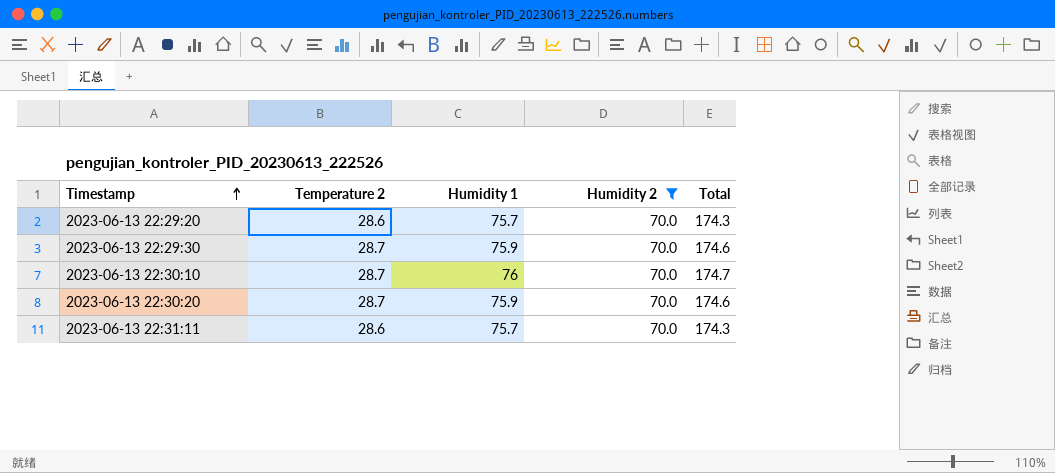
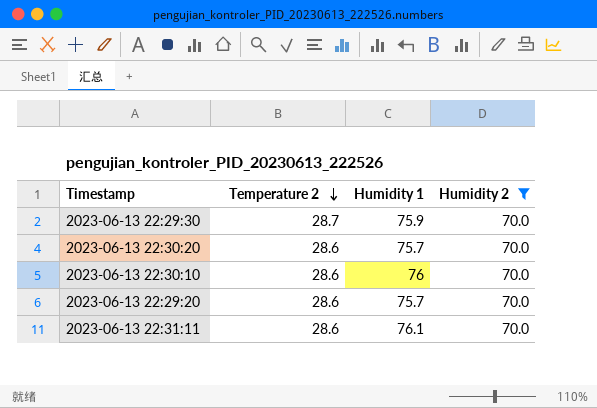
row order: Timestamp ascending -> Temperature 2 descending
column Total | formula: [Temperature 2] + [Humidity 1] + [Humidity 2] -> none
2023-06-13 22:30:20 | Temperature 2: 28.7 -> 28.6
2023-06-13 22:30:20 | Humidity 1: 75.9 -> 75.7
2023-06-13 22:30:10 | Temperature 2: 28.7 -> 28.6
2023-06-13 22:31:11 | Humidity 1: 75.7 -> 76.1

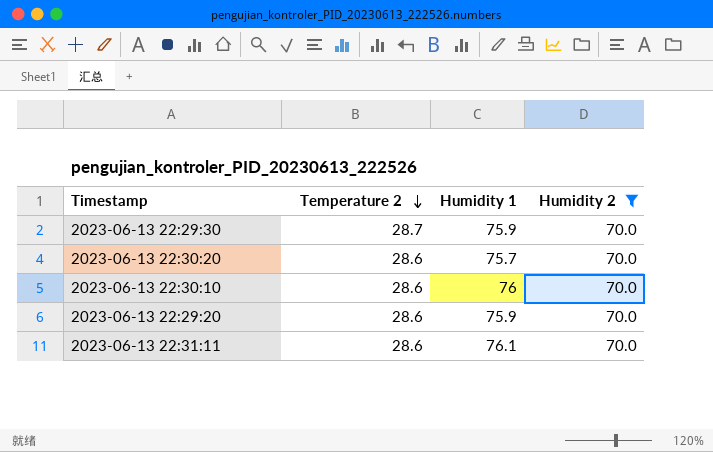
2023-06-13 22:29:20 | Humidity 1: 75.7 -> 75.9

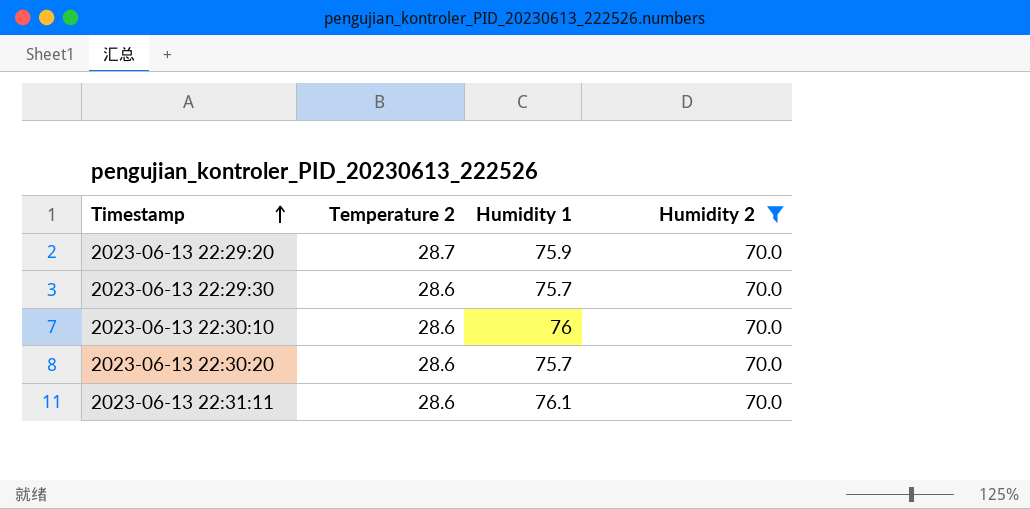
row order: Temperature 2 descending -> Timestamp ascending
2023-06-13 22:29:20 | Temperature 2: 28.6 -> 28.7
2023-06-13 22:29:30 | Temperature 2: 28.7 -> 28.6
2023-06-13 22:29:30 | Humidity 1: 75.9 -> 75.7

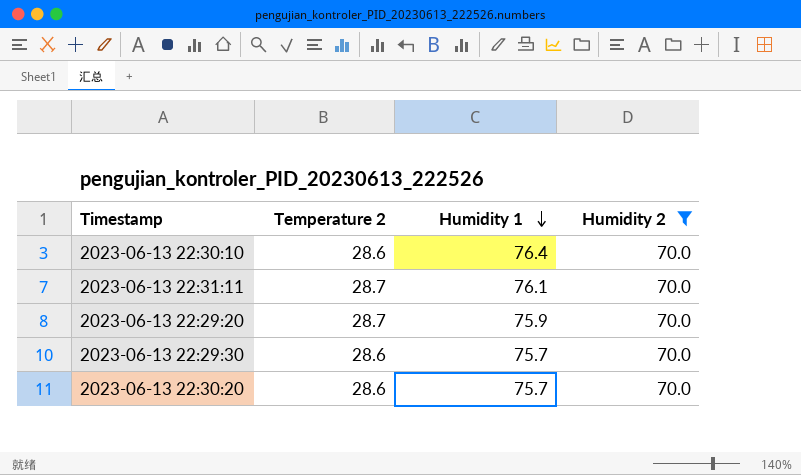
row order: Timestamp ascending -> Humidity 1 descending
2023-06-13 22:30:10 | Humidity 1: 76 -> 76.4
2023-06-13 22:31:11 | Temperature 2: 28.6 -> 28.7

